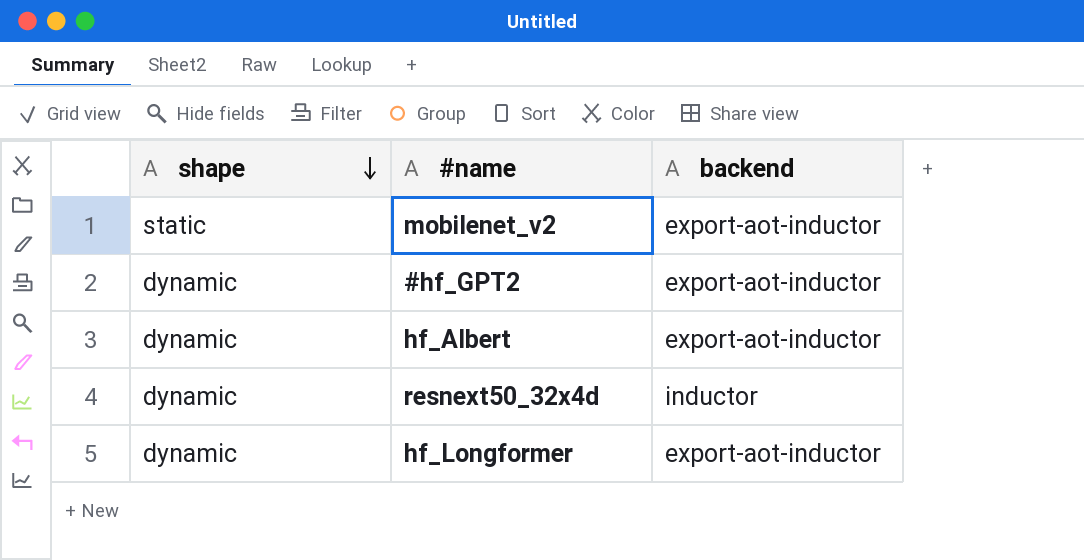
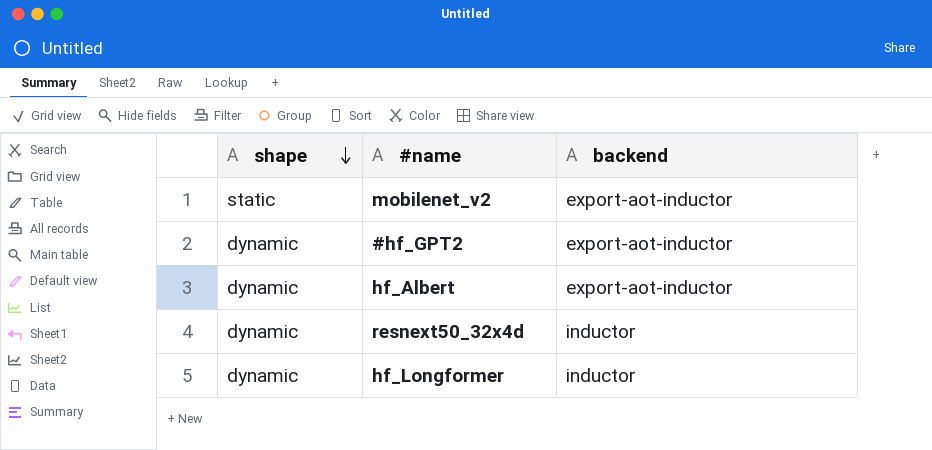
hf_Longformer | backend: export-aot-inductor -> inductor

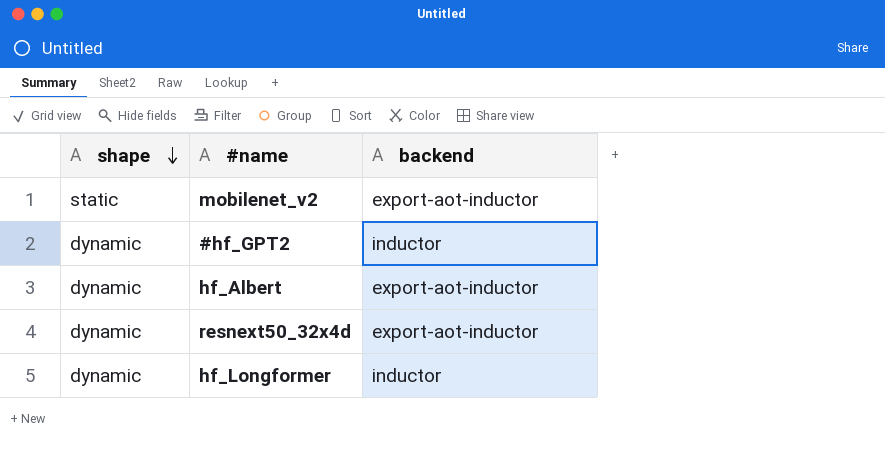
#hf_GPT2 | backend: export-aot-inductor -> inductor
resnext50_32x4d | backend: inductor -> export-aot-inductor

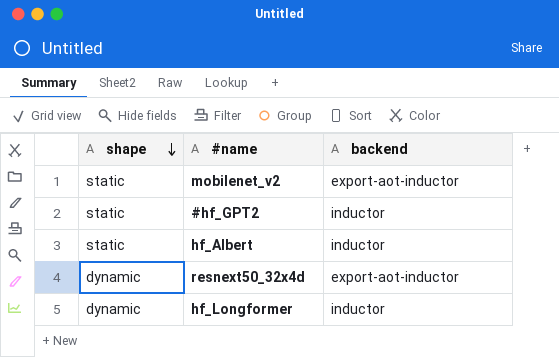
#hf_GPT2 | shape: dynamic -> static
hf_Albert | shape: dynamic -> static
hf_Albert | backend: export-aot-inductor -> inductor

